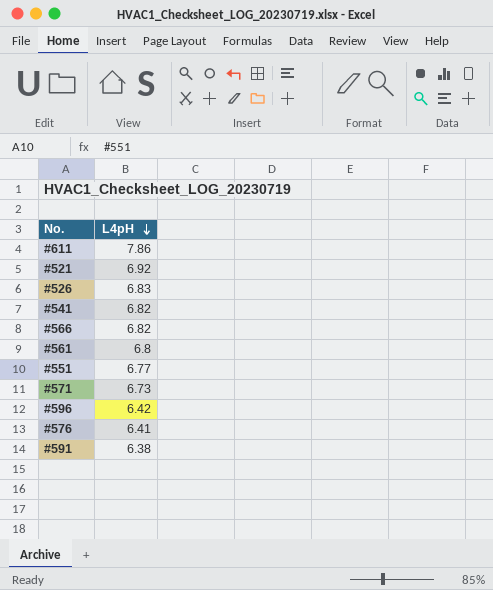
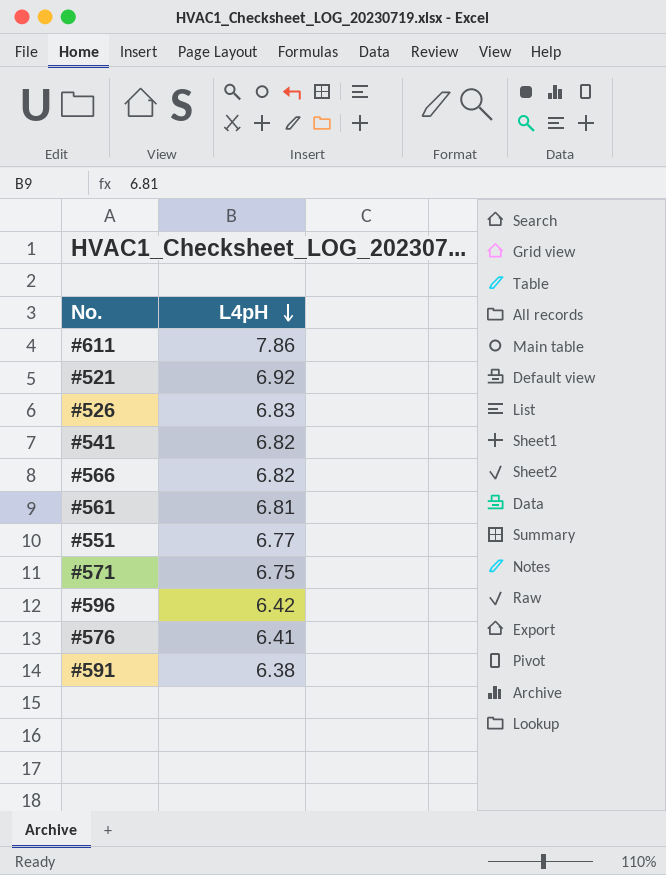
#561 | L4pH: 6.8 -> 6.81
#571 | L4pH: 6.73 -> 6.75

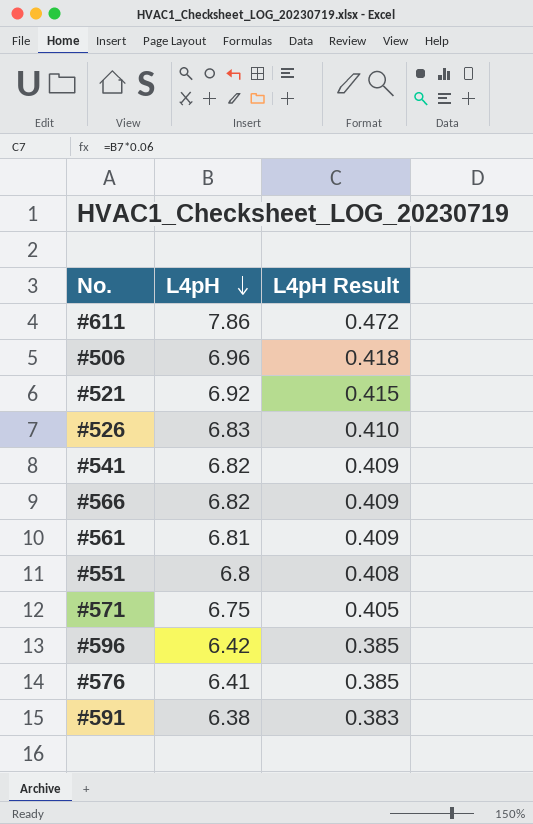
column L4pH Result | formula: none -> [L4pH] * 0.06
row #506: none -> 6.96 | 0.418
#551 | L4pH: 6.77 -> 6.8

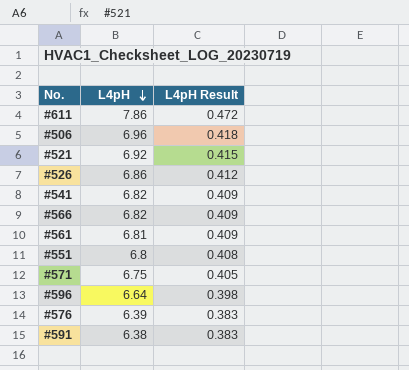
#526 | L4pH: 6.83 -> 6.86
#526 | L4pH Result: 0.410 -> 0.412
#596 | L4pH: 6.42 -> 6.64
#596 | L4pH Result: 0.385 -> 0.398
#576 | L4pH: 6.41 -> 6.39
#576 | L4pH Result: 0.385 -> 0.383

